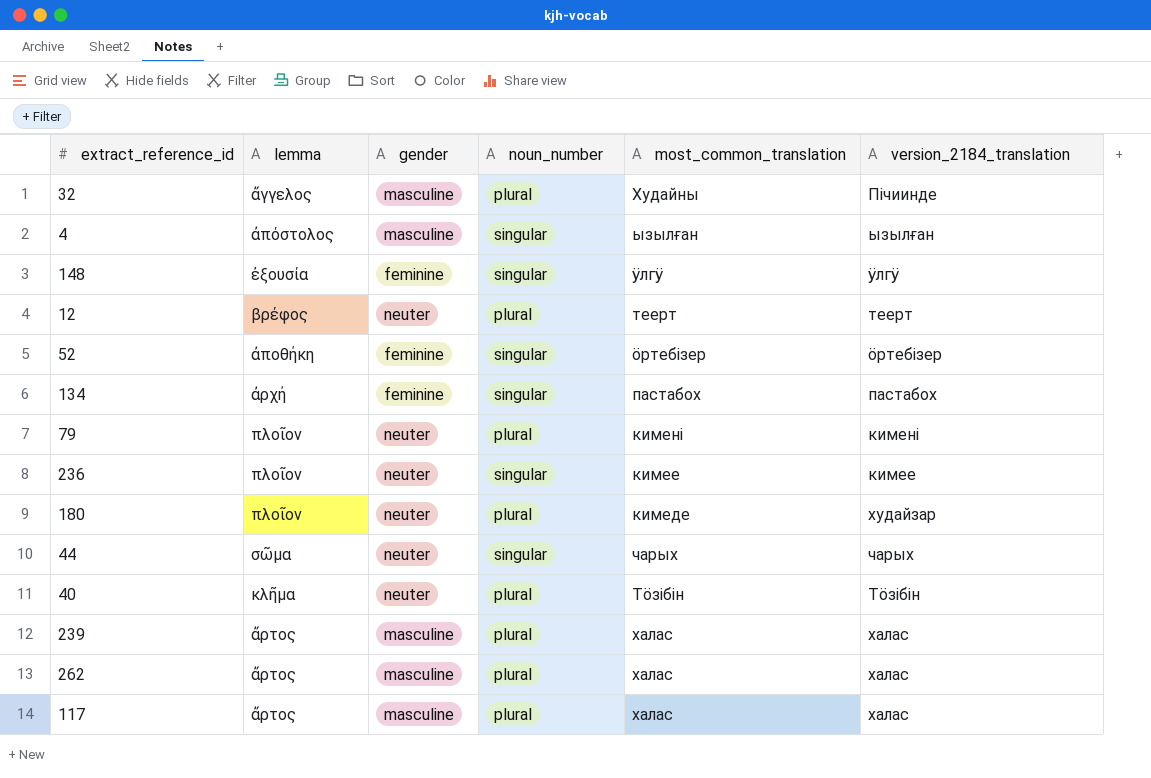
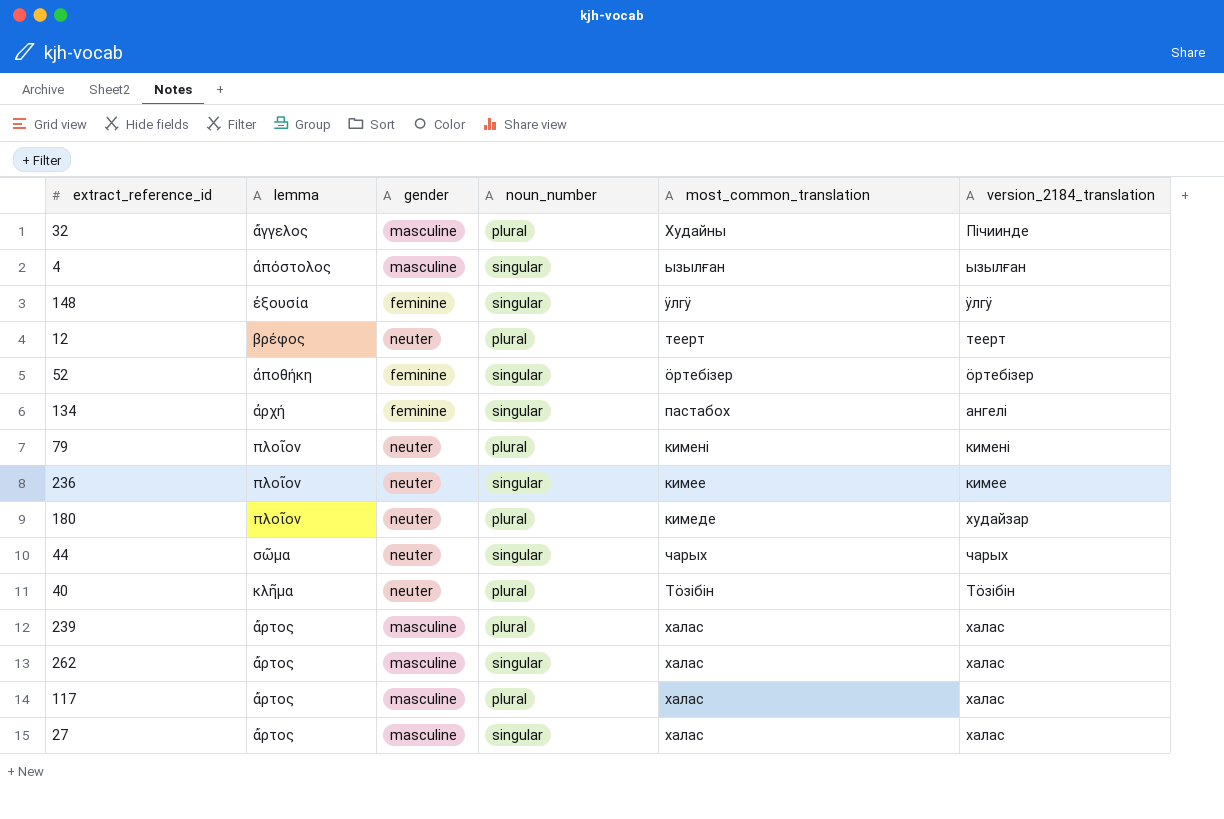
134 | version_2184_translation: пастабох -> ангелі
262 | noun_number: plural -> singular
row 27: none -> ἄρτος | masculine | singular | халас | халас

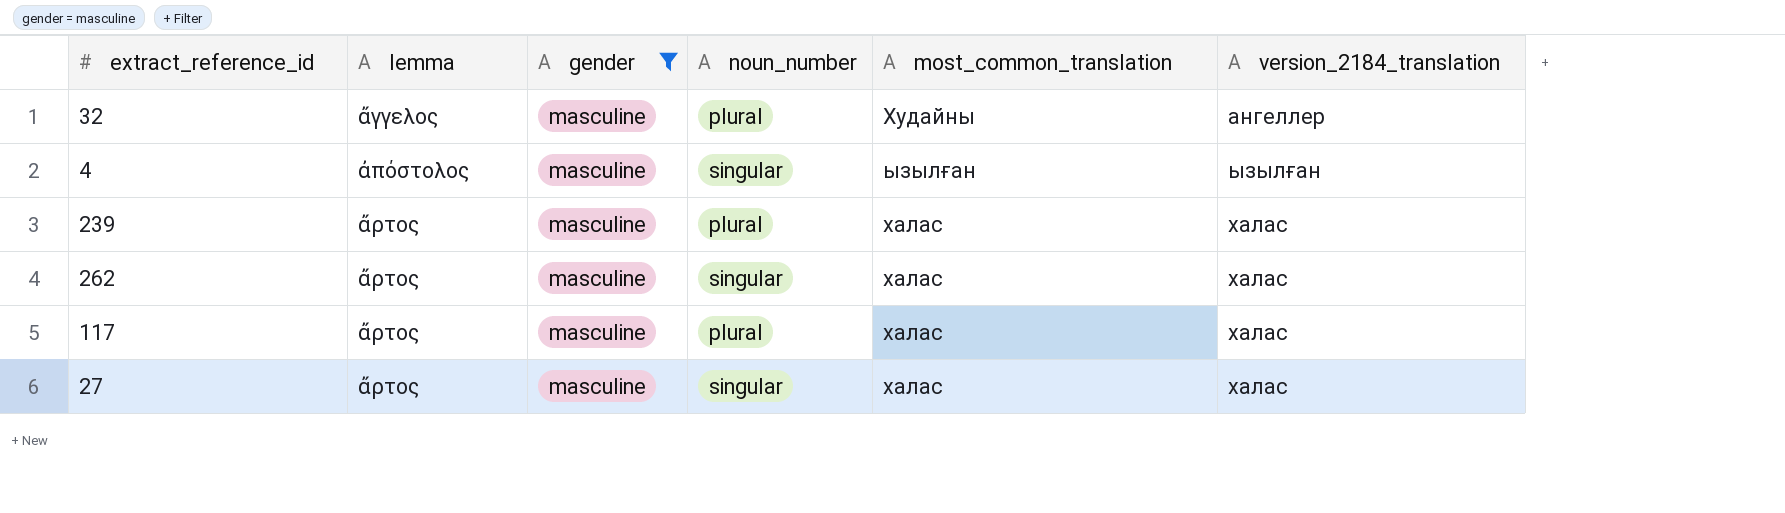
filter: none -> gender = masculine
32 | version_2184_translation: Пічиинде -> ангеллер

